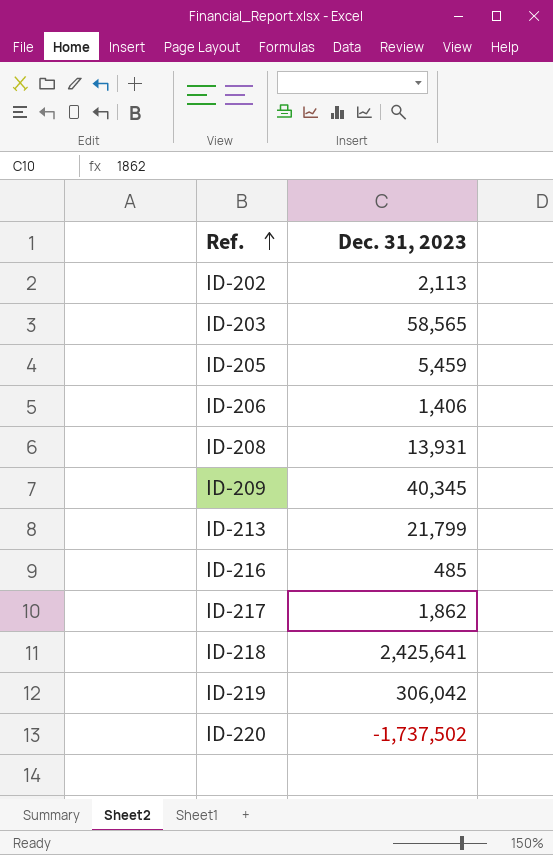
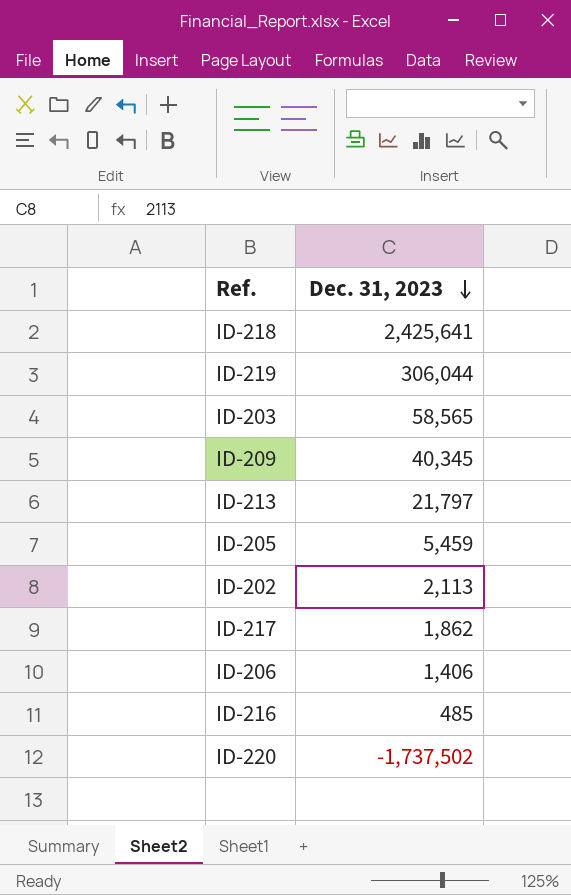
row order: Ref. ascending -> Dec. 31, 2023 descending
row ID-208: 13,931 -> none
ID-219 | Dec. 31, 2023: 306,042 -> 306,044
ID-213 | Dec. 31, 2023: 21,799 -> 21,797

